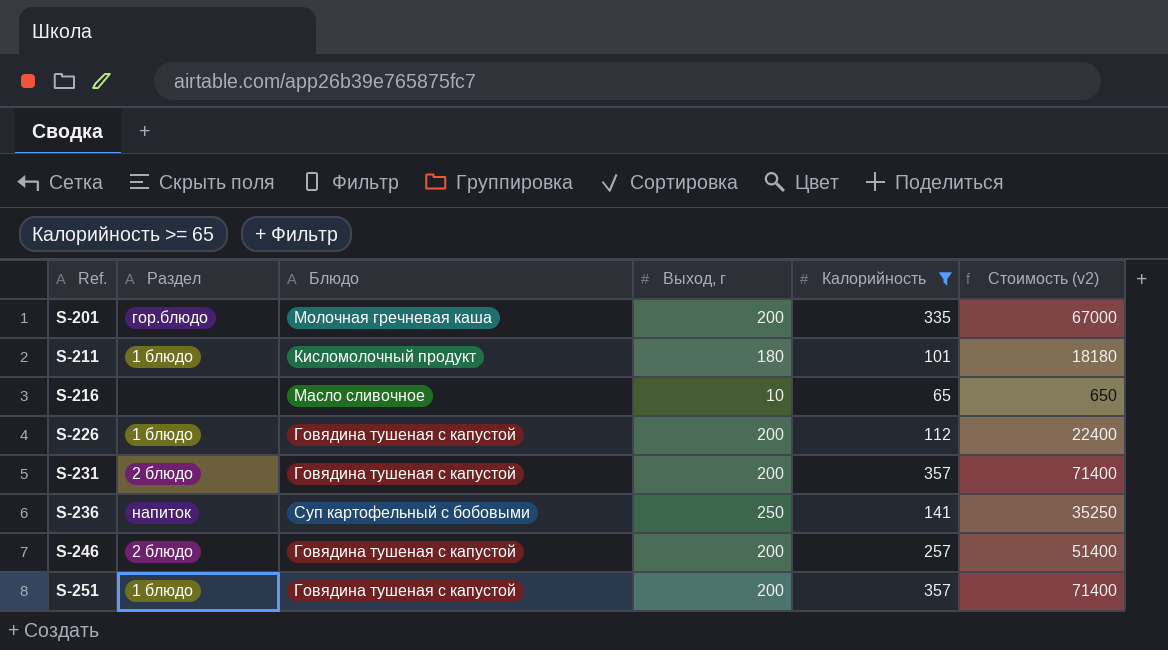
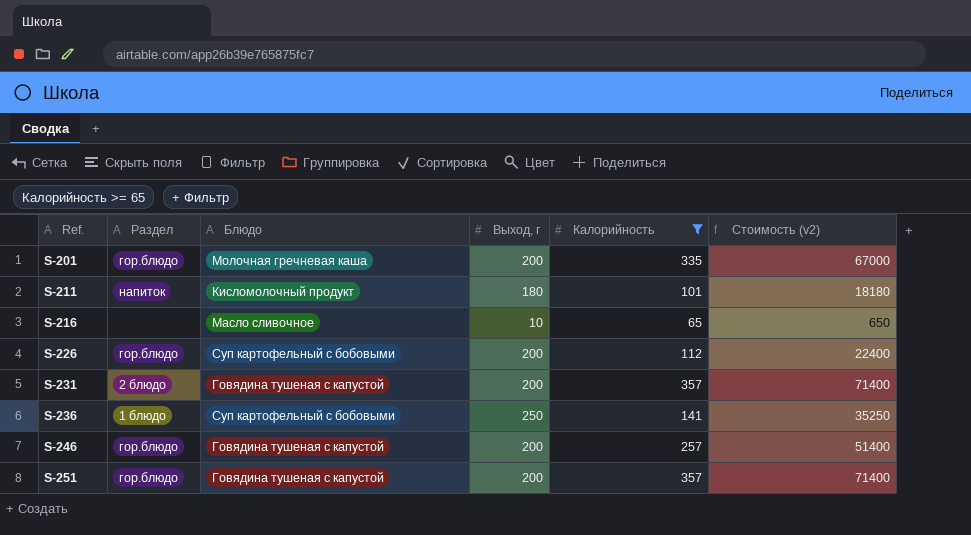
S-211 | Раздел: 1 блюдо -> напиток
S-226 | Раздел: 1 блюдо -> гор.блюдо
S-226 | Блюдо: Говядина тушеная с капустой -> Суп картофельный с бобовыми
S-236 | Раздел: напиток -> 1 блюдо
S-246 | Раздел: 2 блюдо -> гор.блюдо
S-251 | Раздел: 1 блюдо -> гор.блюдо

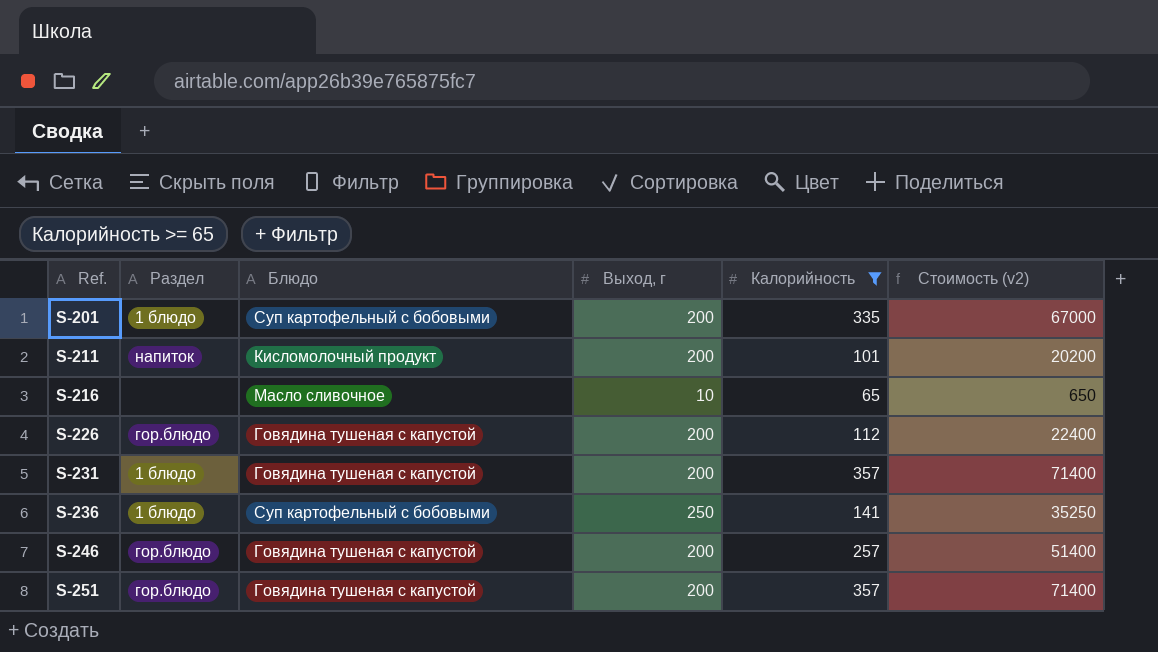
S-201 | Раздел: гор.блюдо -> 1 блюдо
S-201 | Блюдо: Молочная гречневая каша -> Суп картофельный с бобовыми
S-211 | Выход, г: 180 -> 200
S-211 | Стоимость (v2): 18180 -> 20200
S-226 | Блюдо: Суп картофельный с бобовыми -> Говядина тушеная с капустой
S-231 | Раздел: 2 блюдо -> 1 блюдо

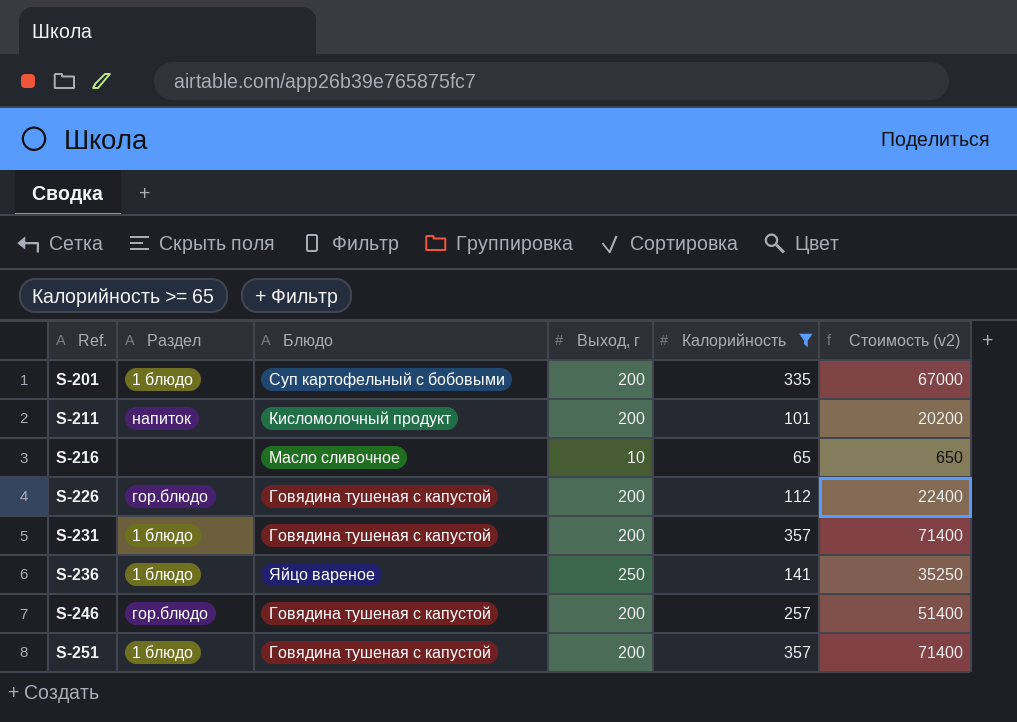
S-236 | Блюдо: Суп картофельный с бобовыми -> Яйцо вареное
S-251 | Раздел: гор.блюдо -> 1 блюдо

